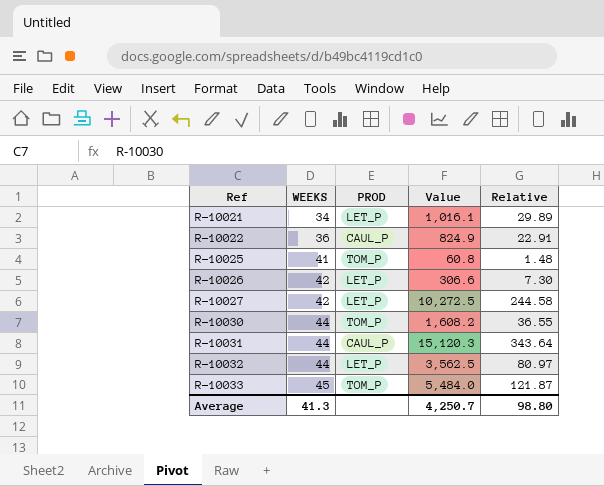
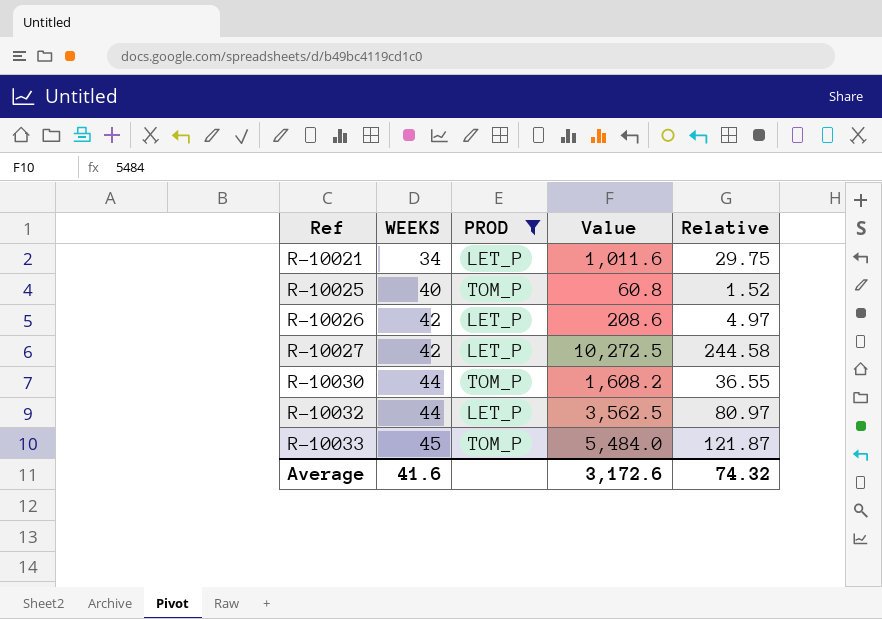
filter: none -> PROD != CAUL_P
R-10021 | Value: 1,016.1 -> 1,011.6
R-10021 | Relative: 29.89 -> 29.75
R-10025 | WEEKS: 41 -> 40
R-10025 | Relative: 1.48 -> 1.52
R-10026 | Value: 306.6 -> 208.6
R-10026 | Relative: 7.30 -> 4.97
Average | WEEKS: 41.3 -> 41.6
Average | Value: 4,250.7 -> 3,172.6
Average | Relative: 98.80 -> 74.32

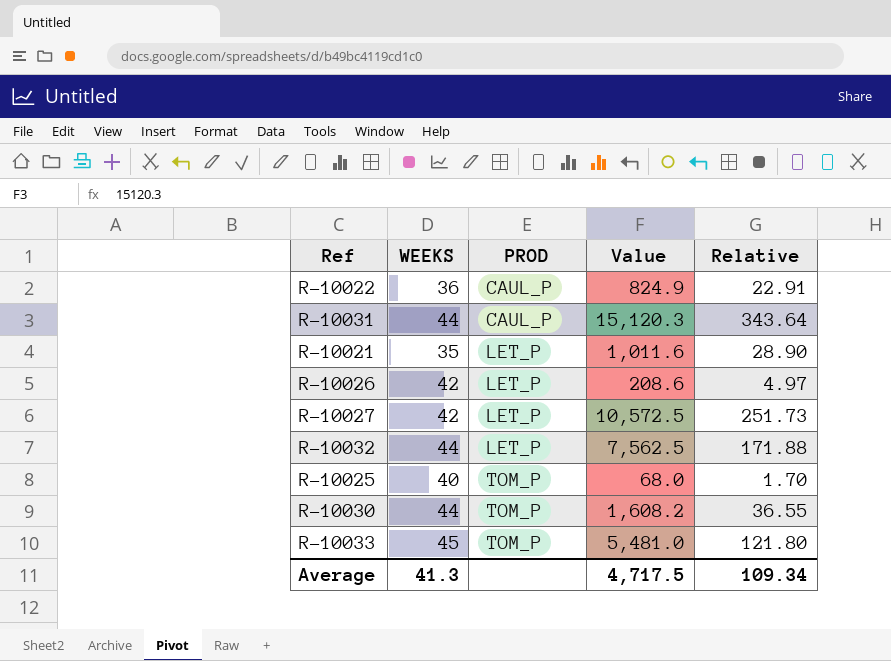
filter: PROD != CAUL_P -> none
row order: Ref ascending -> PROD ascending
R-10021 | WEEKS: 34 -> 35
R-10021 | Relative: 29.75 -> 28.90
R-10027 | Value: 10,272.5 -> 10,572.5
R-10027 | Relative: 244.58 -> 251.73
R-10032 | Value: 3,562.5 -> 7,562.5
R-10032 | Relative: 80.97 -> 171.88
R-10025 | Value: 60.8 -> 68.0
R-10025 | Relative: 1.52 -> 1.70
R-10033 | Value: 5,484.0 -> 5,481.0
R-10033 | Relative: 121.87 -> 121.80
Average | WEEKS: 41.6 -> 41.3
Average | Value: 3,172.6 -> 4,717.5
Average | Relative: 74.32 -> 109.34

